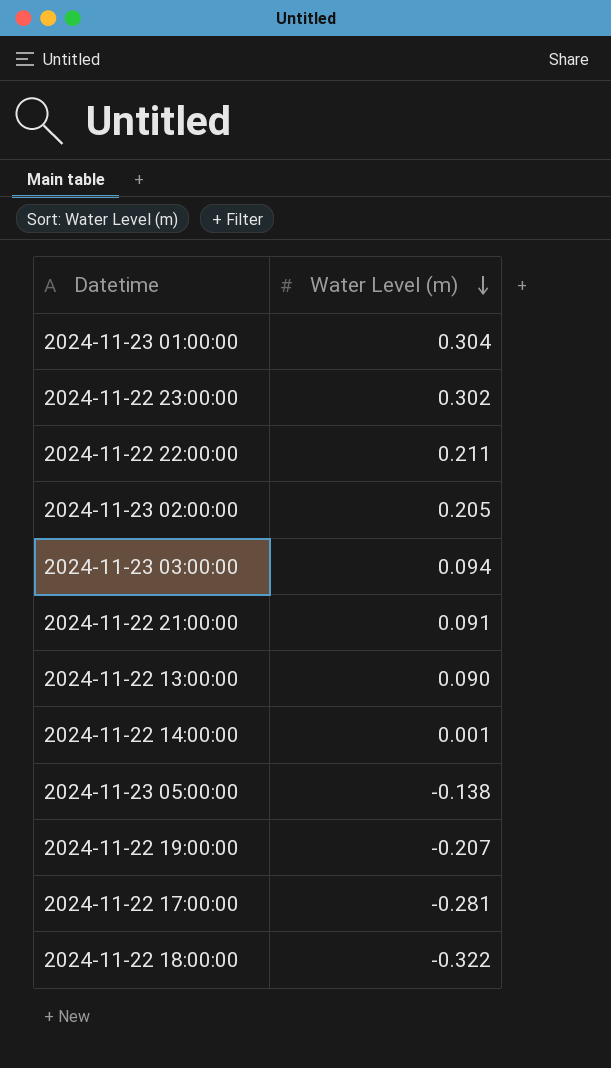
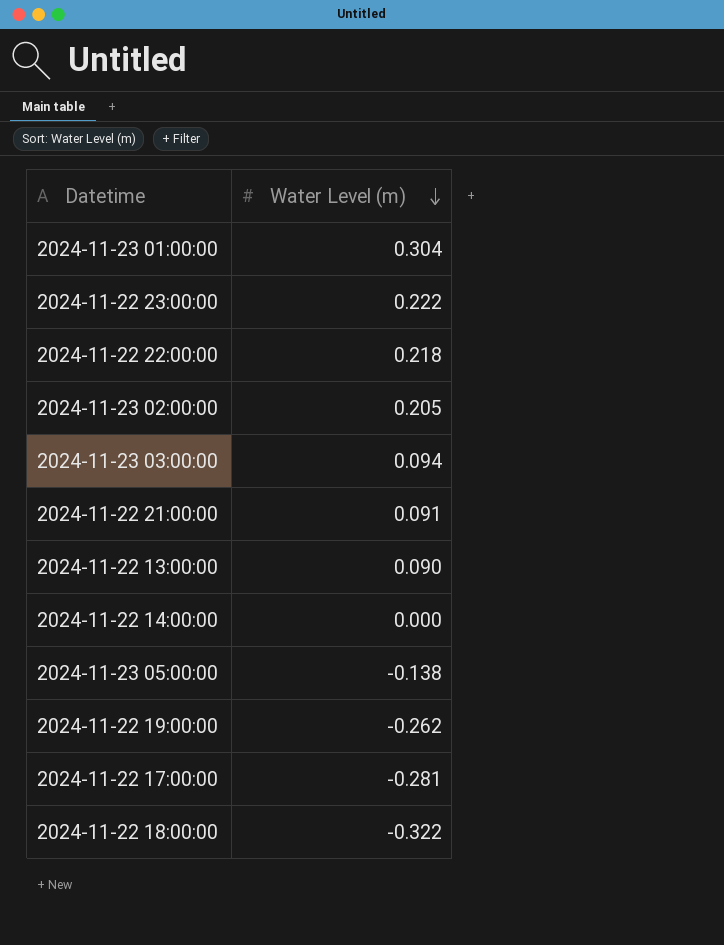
2024-11-22 23:00:00 | Water Level (m): 0.302 -> 0.222
2024-11-22 22:00:00 | Water Level (m): 0.211 -> 0.218
2024-11-22 14:00:00 | Water Level (m): 0.001 -> 0.000
2024-11-22 19:00:00 | Water Level (m): -0.207 -> -0.262

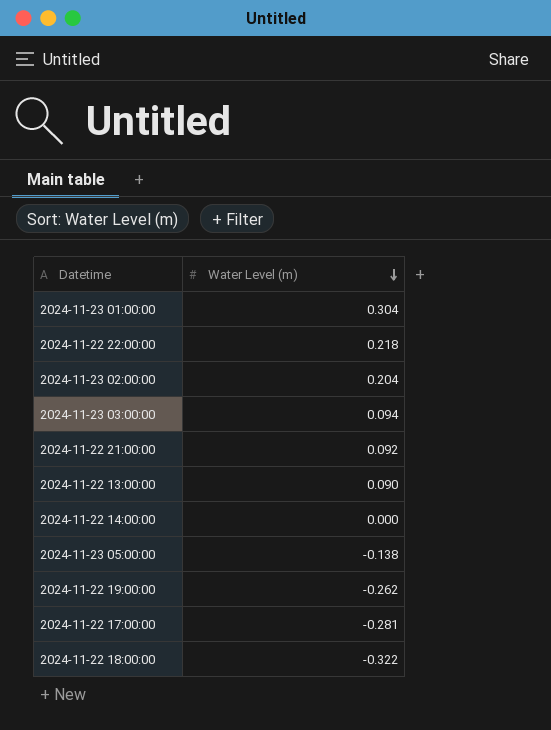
row 2024-11-22 23:00:00: 0.222 -> none
2024-11-23 02:00:00 | Water Level (m): 0.205 -> 0.204
2024-11-22 21:00:00 | Water Level (m): 0.091 -> 0.092

